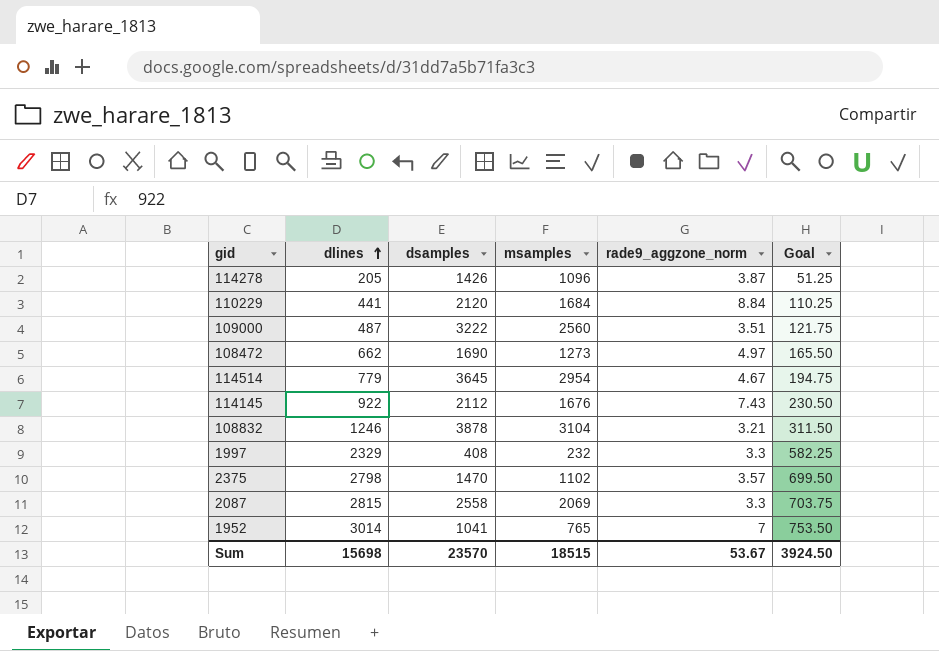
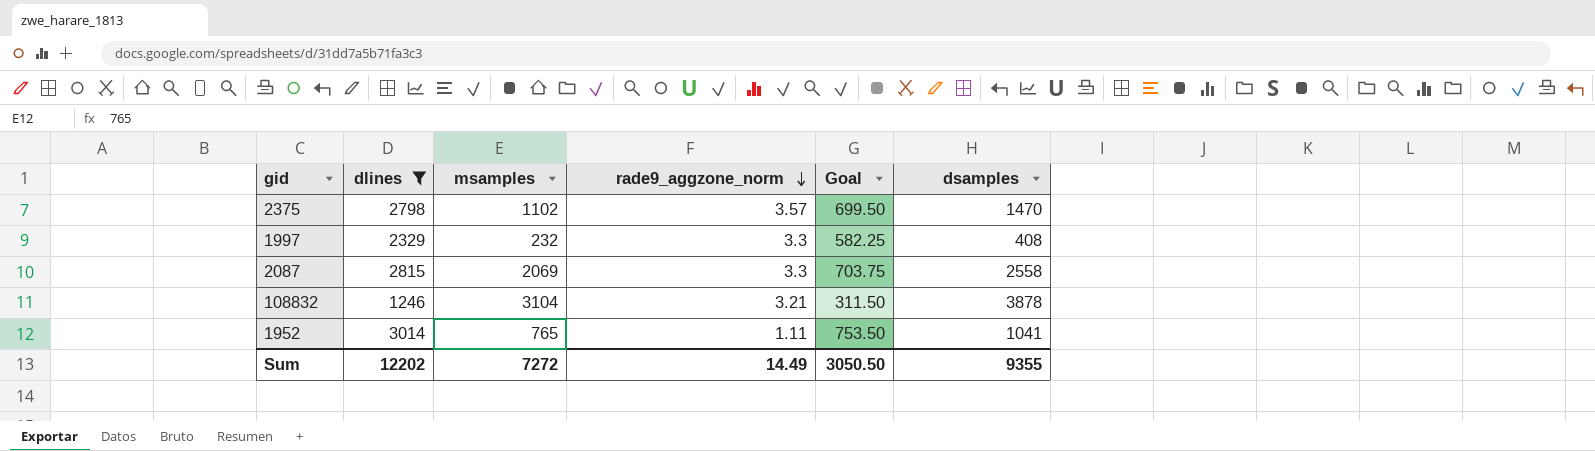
filter: none -> dlines >= 1246
row order: dlines ascending -> rade9_aggzone_norm descending
column dsamples | position: 3 -> 6
1952 | rade9_aggzone_norm: 7 -> 1.11
Sum | dlines: 15698 -> 12202
Sum | msamples: 18515 -> 7272
Sum | rade9_aggzone_norm: 53.67 -> 14.49
Sum | Goal: 3924.50 -> 3050.50
Sum | dsamples: 23570 -> 9355

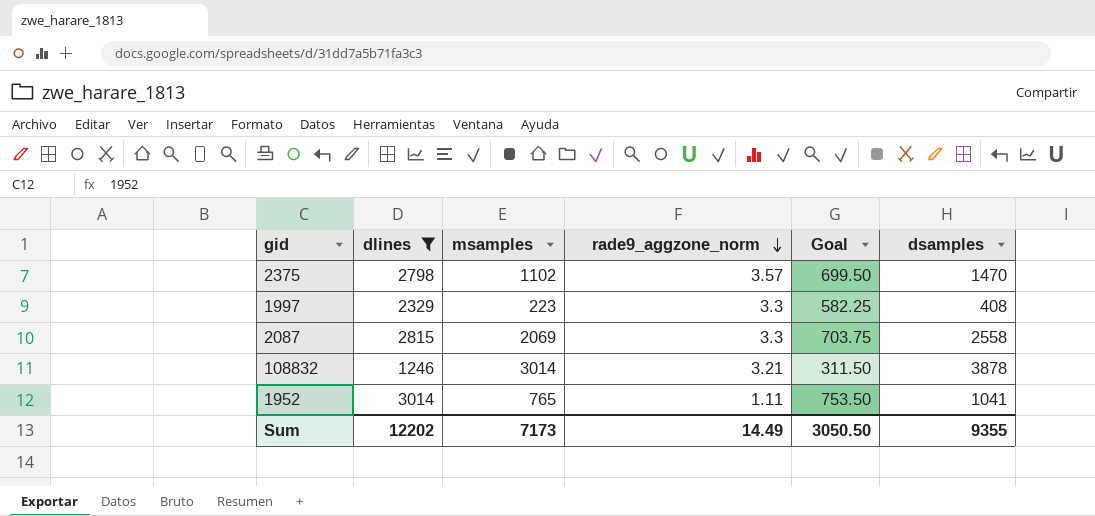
1997 | msamples: 232 -> 223
108832 | msamples: 3104 -> 3014
Sum | msamples: 7272 -> 7173

